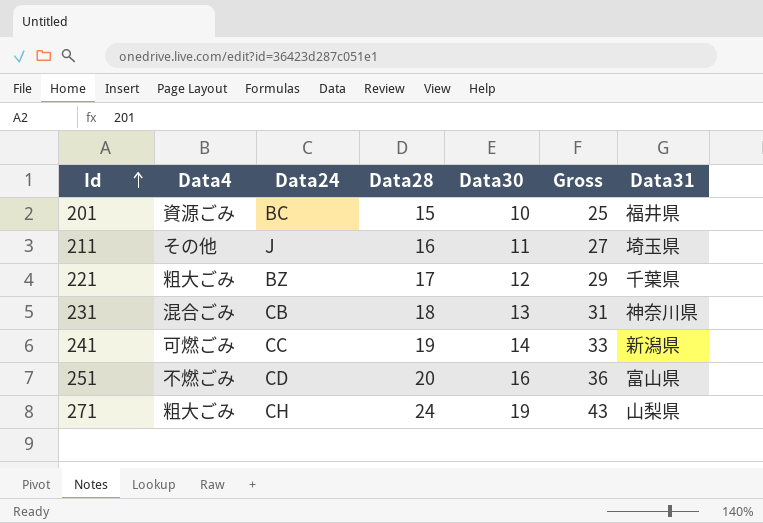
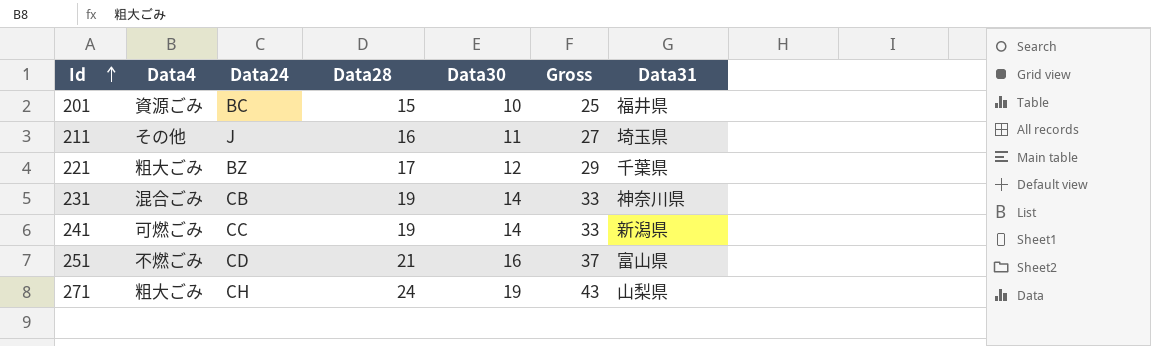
231 | Data28: 18 -> 19
231 | Data30: 13 -> 14
231 | Gross: 31 -> 33
251 | Data28: 20 -> 21
251 | Gross: 36 -> 37

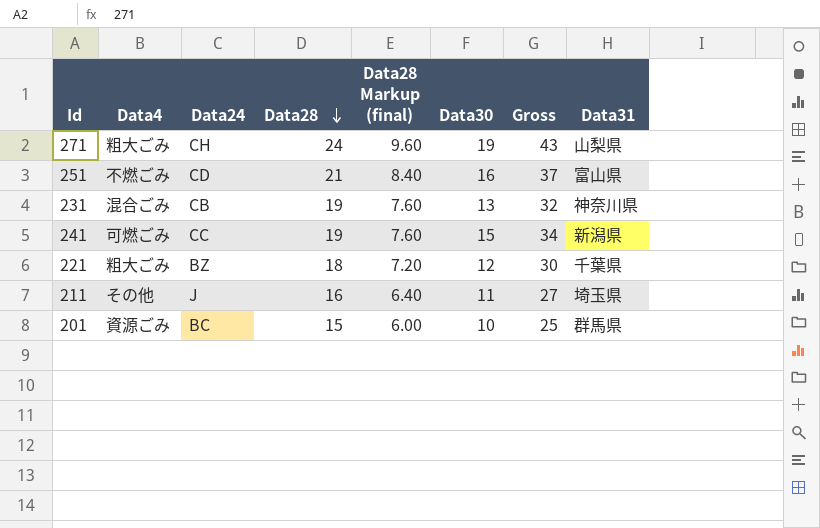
row order: Id ascending -> Data28 descending
column Data28 Markup (final) | formula: none -> [Data28] * 0.4
231 | Data30: 14 -> 13
231 | Gross: 33 -> 32
241 | Data30: 14 -> 15
241 | Gross: 33 -> 34
221 | Data28: 17 -> 18
221 | Gross: 29 -> 30
201 | Data31: 福井県 -> 群馬県

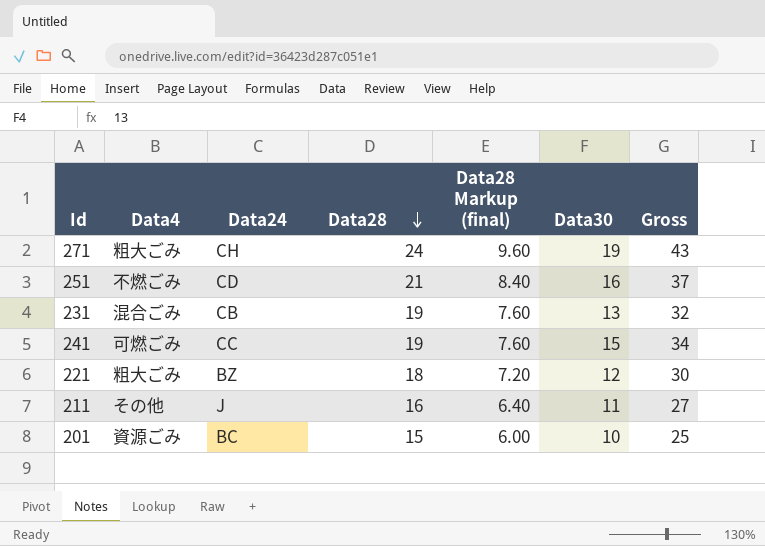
column Data31 | position: 8 -> none

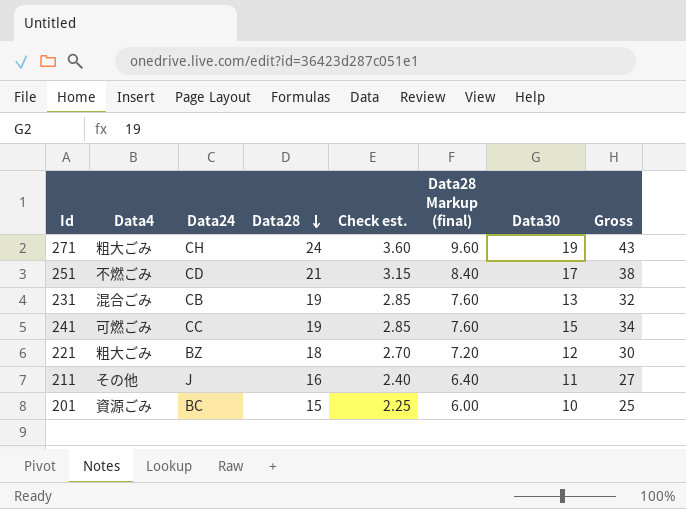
column Check est. | formula: none -> [Data28] * 0.15
251 | Data30: 16 -> 17
251 | Gross: 37 -> 38

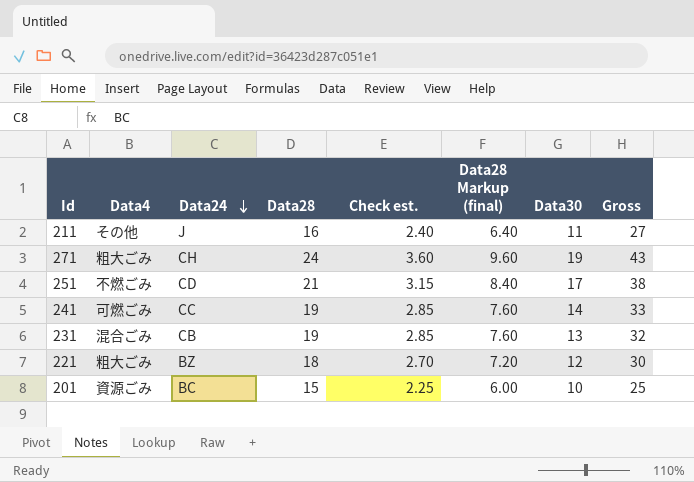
row order: Data28 descending -> Data24 descending
241 | Data30: 15 -> 14
241 | Gross: 34 -> 33

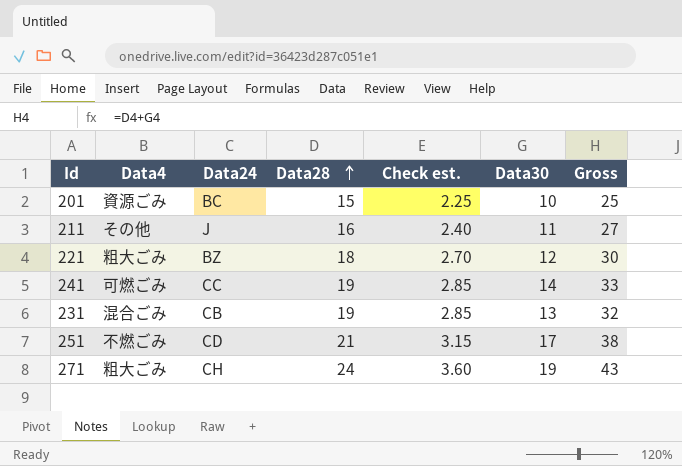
row order: Data24 descending -> Data28 ascending
column Data28 Markup (final) | formula: [Data28] * 0.4 -> none

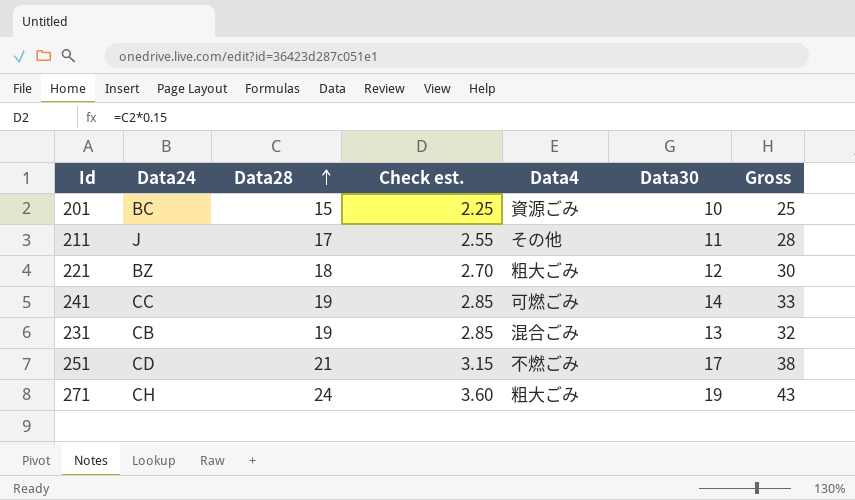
column Data4 | position: 2 -> 5
211 | Data28: 16 -> 17
211 | Check est.: 2.40 -> 2.55
211 | Gross: 27 -> 28

